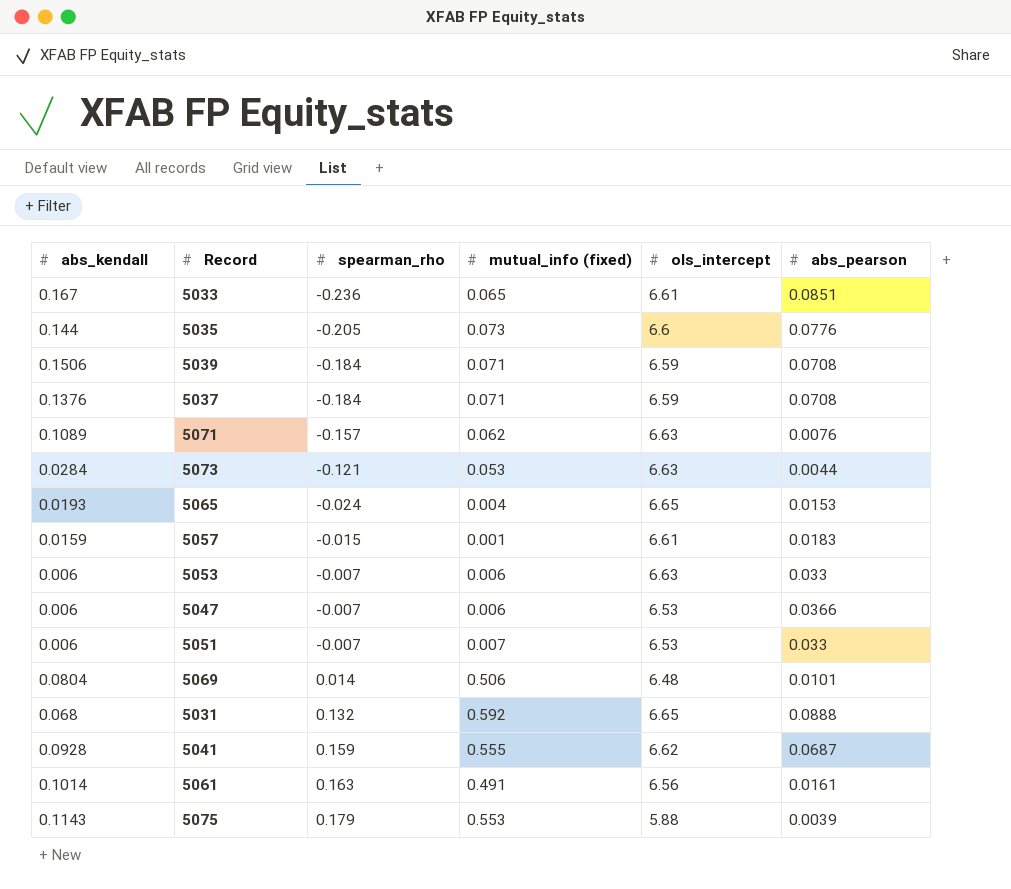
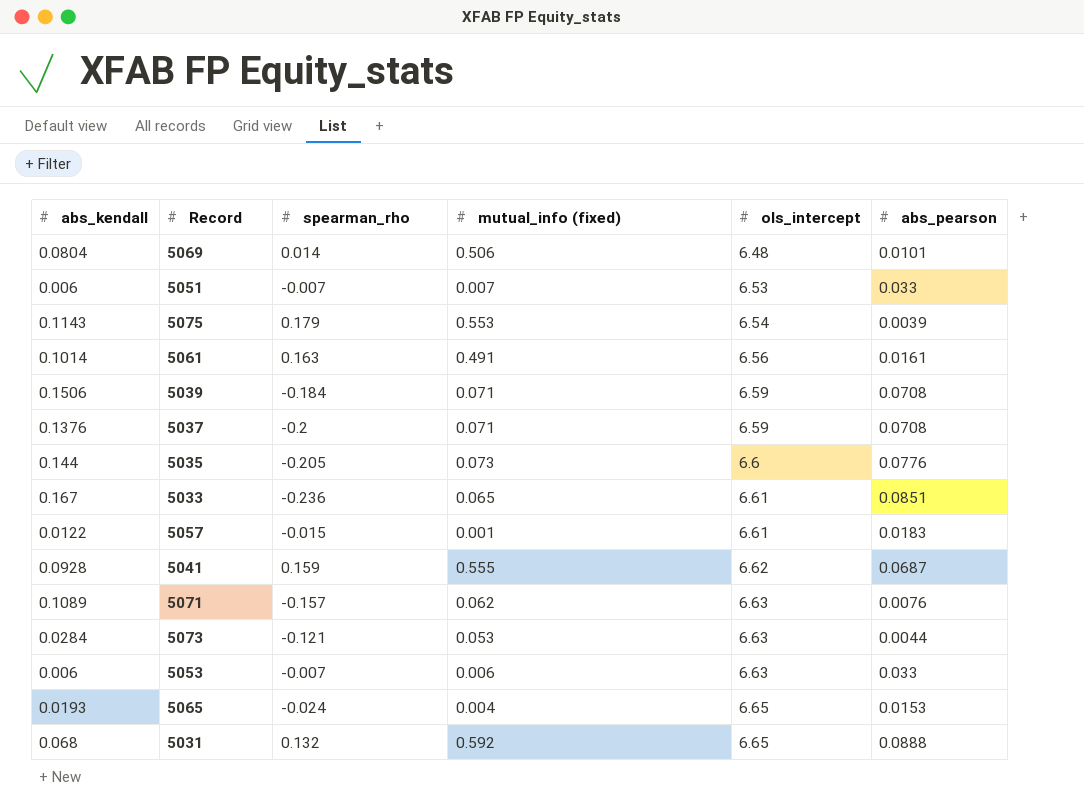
row order: spearman_rho ascending -> ols_intercept ascending
row 5047: 0.006 | -0.007 | 0.006 | 6.53 | 0.0366 -> none
5075 | ols_intercept: 5.88 -> 6.54
5037 | spearman_rho: -0.184 -> -0.2
5057 | abs_kendall: 0.0159 -> 0.0122

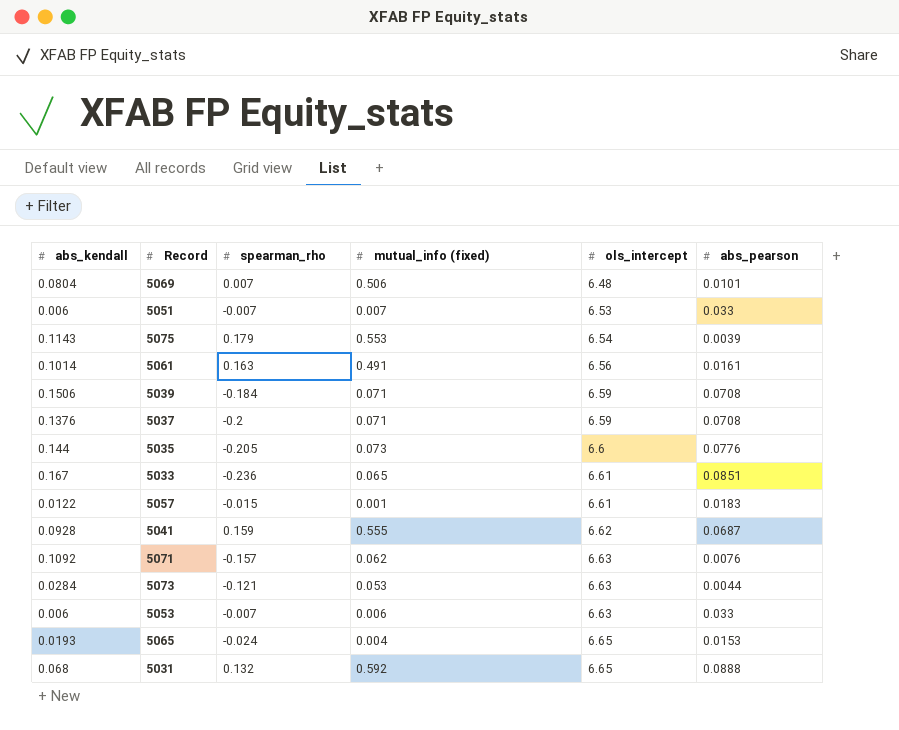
5069 | spearman_rho: 0.014 -> 0.007
5071 | abs_kendall: 0.1089 -> 0.1092

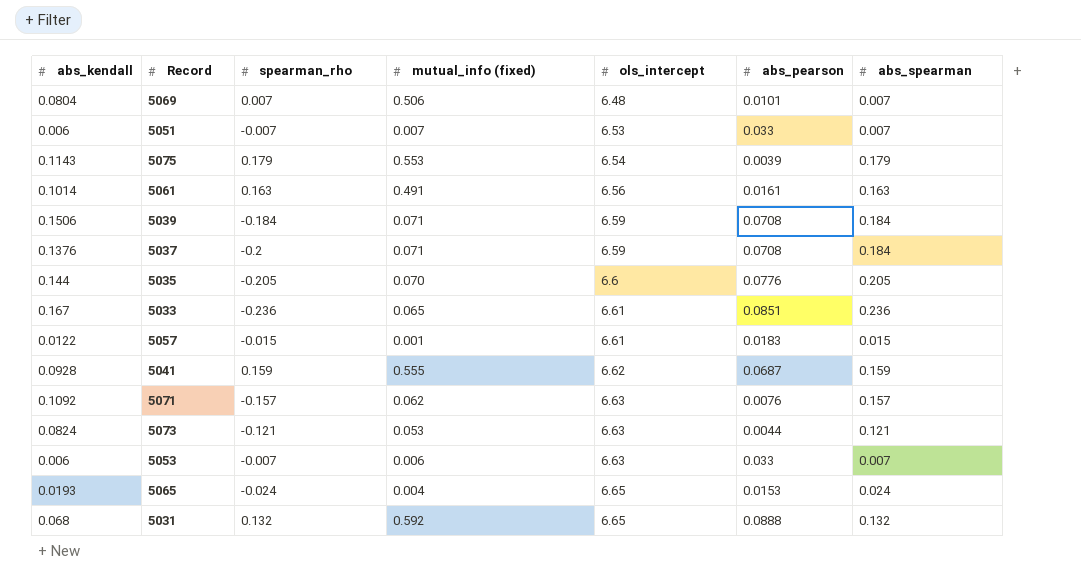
column abs_spearman | position: none -> 7
5035 | mutual_info (fixed): 0.073 -> 0.070
5073 | abs_kendall: 0.0284 -> 0.0824

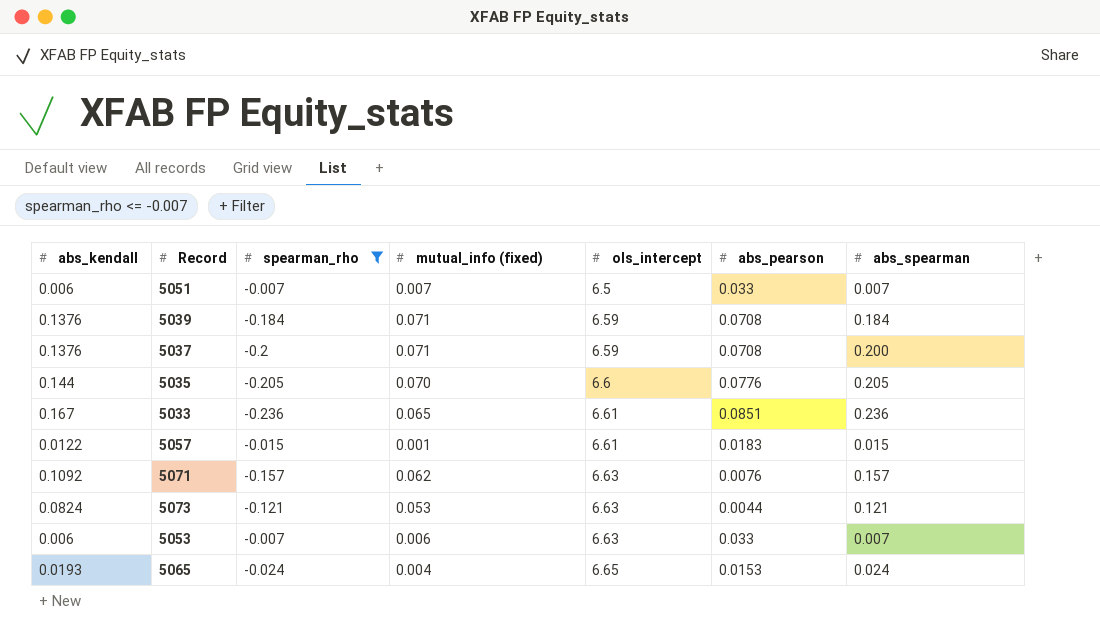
filter: none -> spearman_rho <= -0.007
5051 | ols_intercept: 6.53 -> 6.5
5039 | abs_kendall: 0.1506 -> 0.1376
5037 | abs_spearman: 0.184 -> 0.200

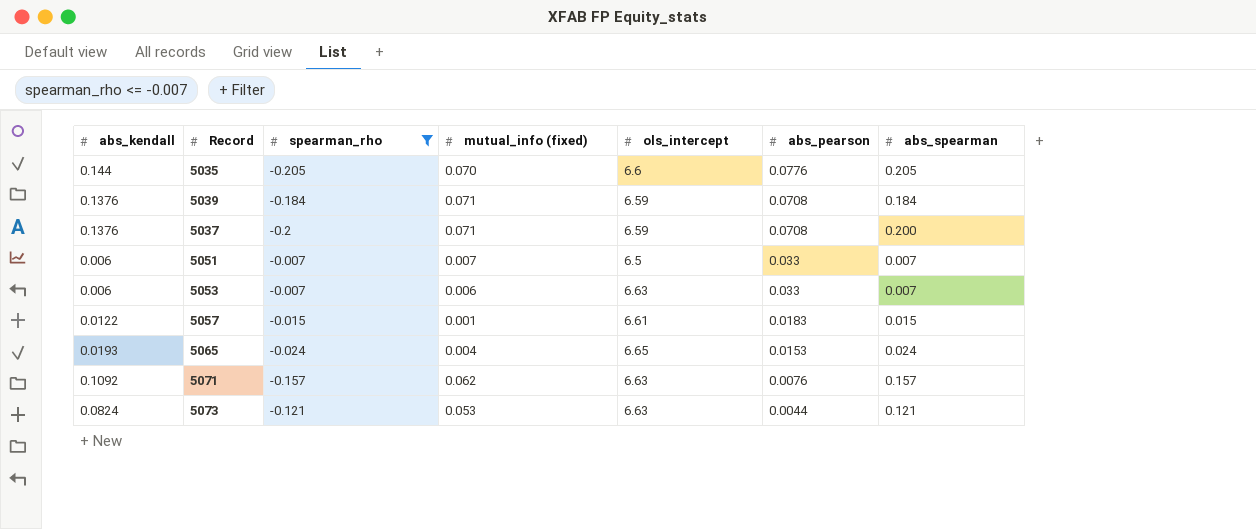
row order: ols_intercept ascending -> abs_pearson descending
row 5033: 0.167 | -0.236 | 0.065 | 6.61 | 0.0851 | 0.236 -> none

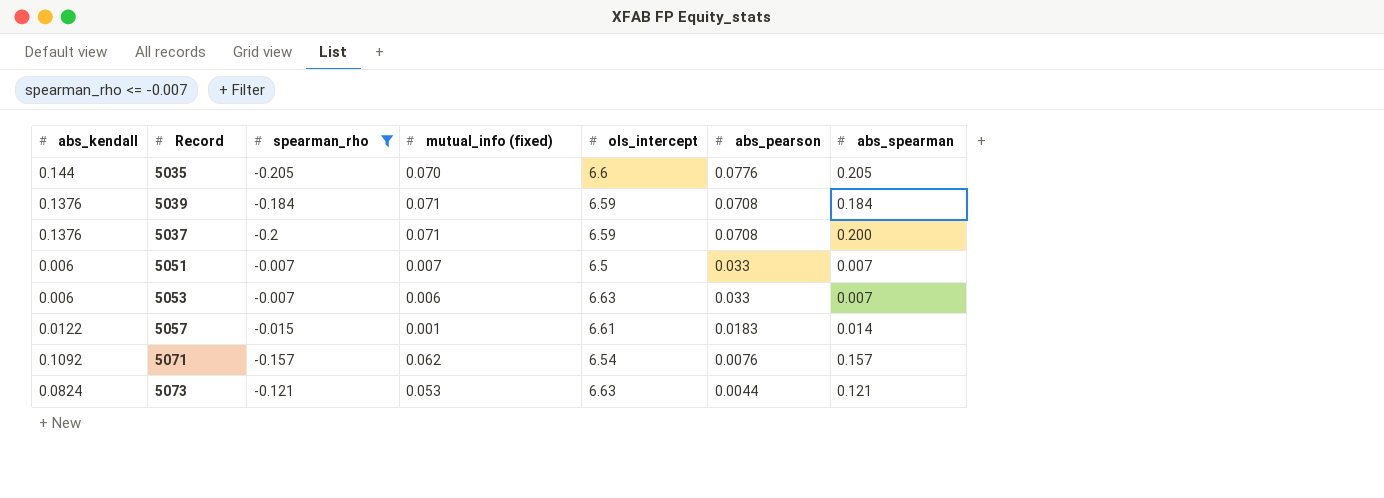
row 5065: 0.0193 | -0.024 | 0.004 | 6.65 | 0.0153 | 0.024 -> none
5057 | abs_spearman: 0.015 -> 0.014
5071 | ols_intercept: 6.63 -> 6.54

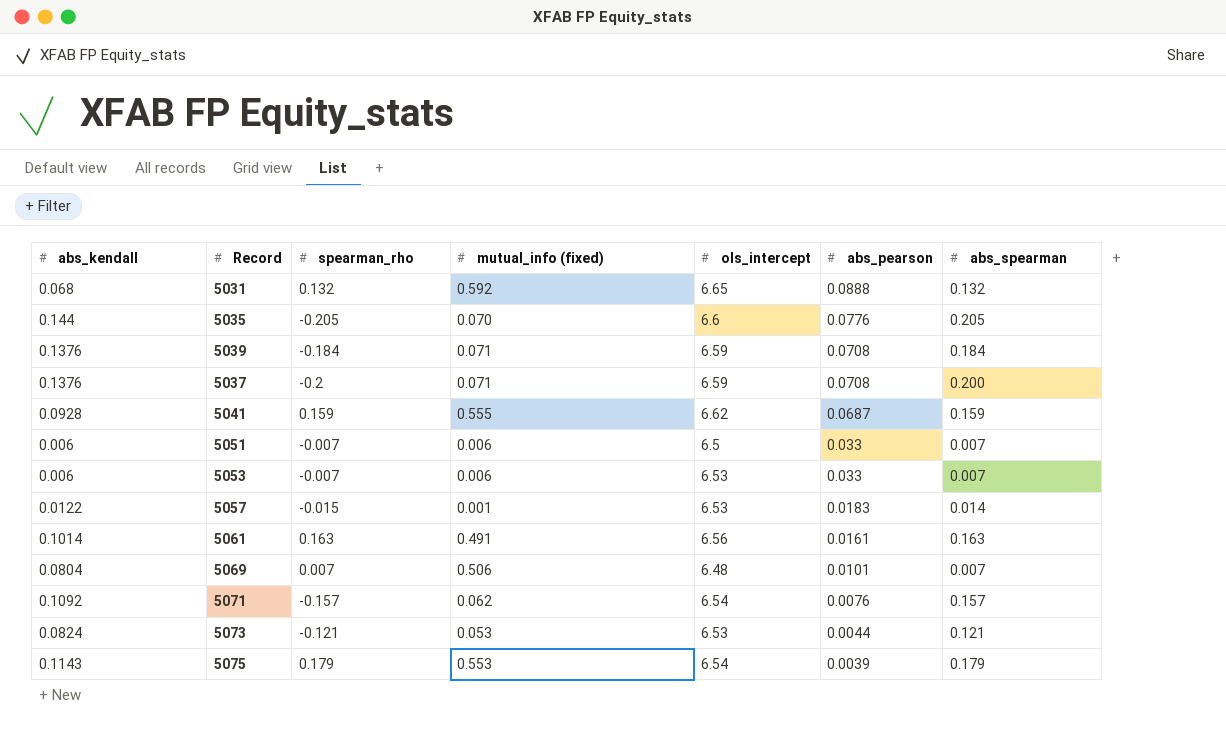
filter: spearman_rho <= -0.007 -> none
5051 | mutual_info (fixed): 0.007 -> 0.006
5053 | ols_intercept: 6.63 -> 6.53
5057 | ols_intercept: 6.61 -> 6.53
5073 | ols_intercept: 6.63 -> 6.53

